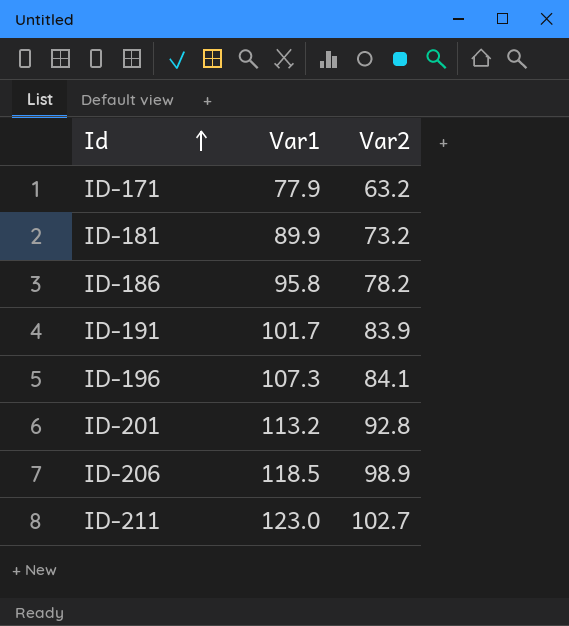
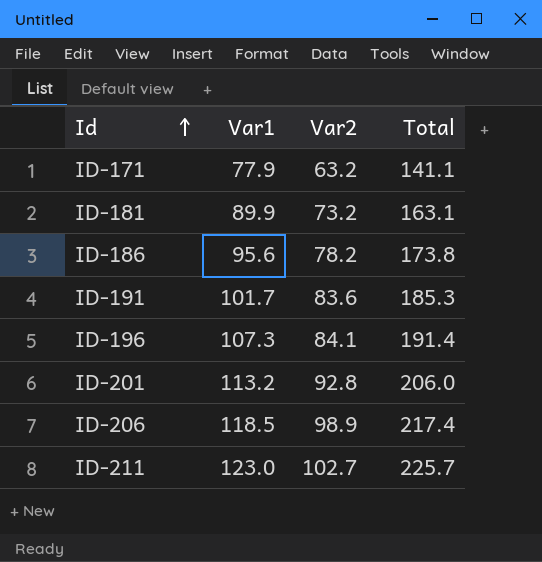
column Total | formula: none -> [Var1] + [Var2]
ID-186 | Var1: 95.8 -> 95.6
ID-191 | Var2: 83.9 -> 83.6

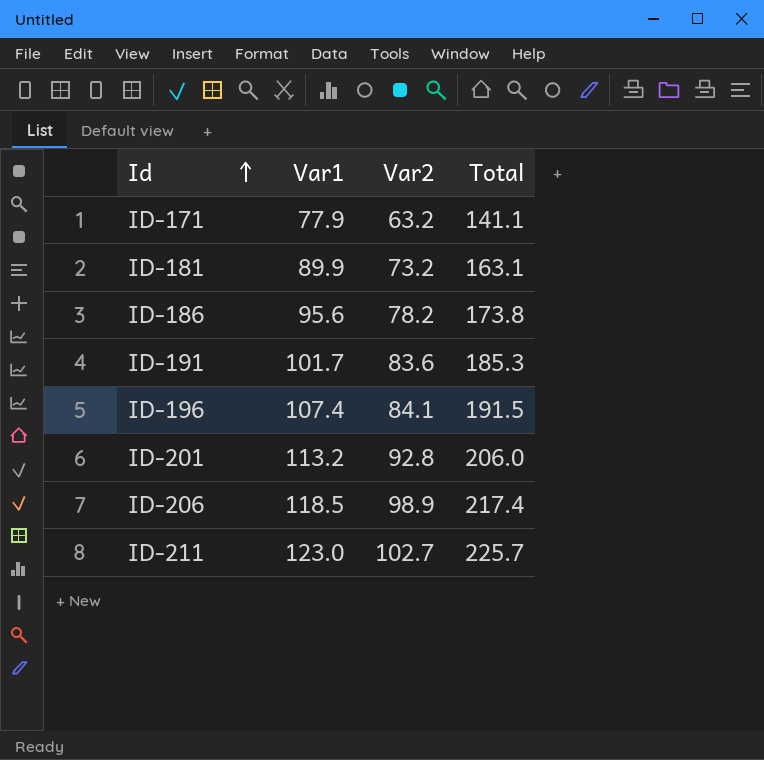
ID-196 | Var1: 107.3 -> 107.4
ID-196 | Total: 191.4 -> 191.5

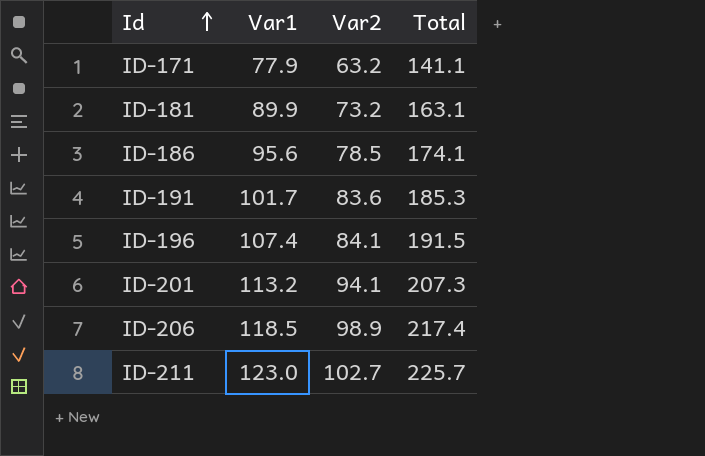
ID-186 | Var2: 78.2 -> 78.5
ID-186 | Total: 173.8 -> 174.1
ID-201 | Var2: 92.8 -> 94.1
ID-201 | Total: 206.0 -> 207.3

